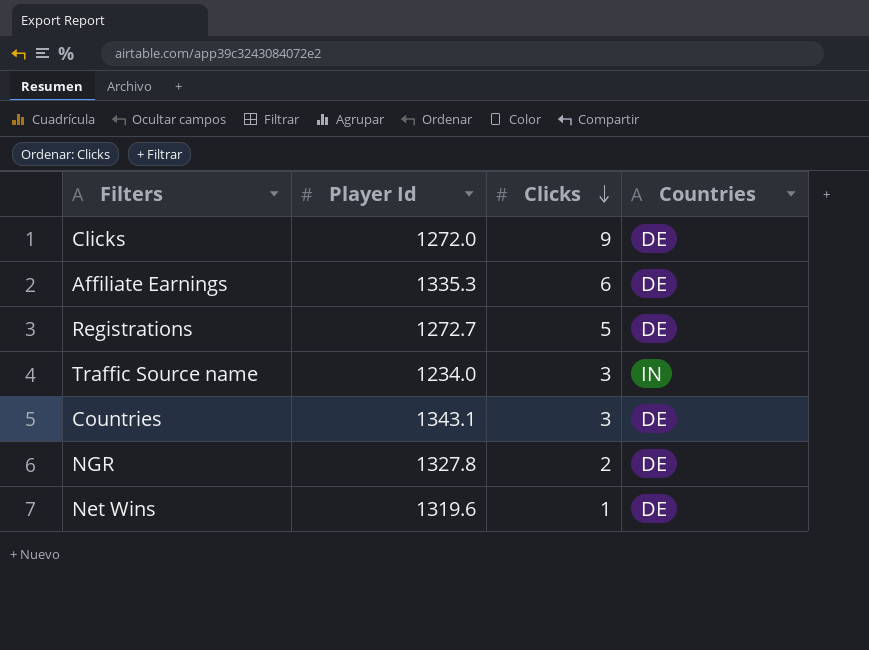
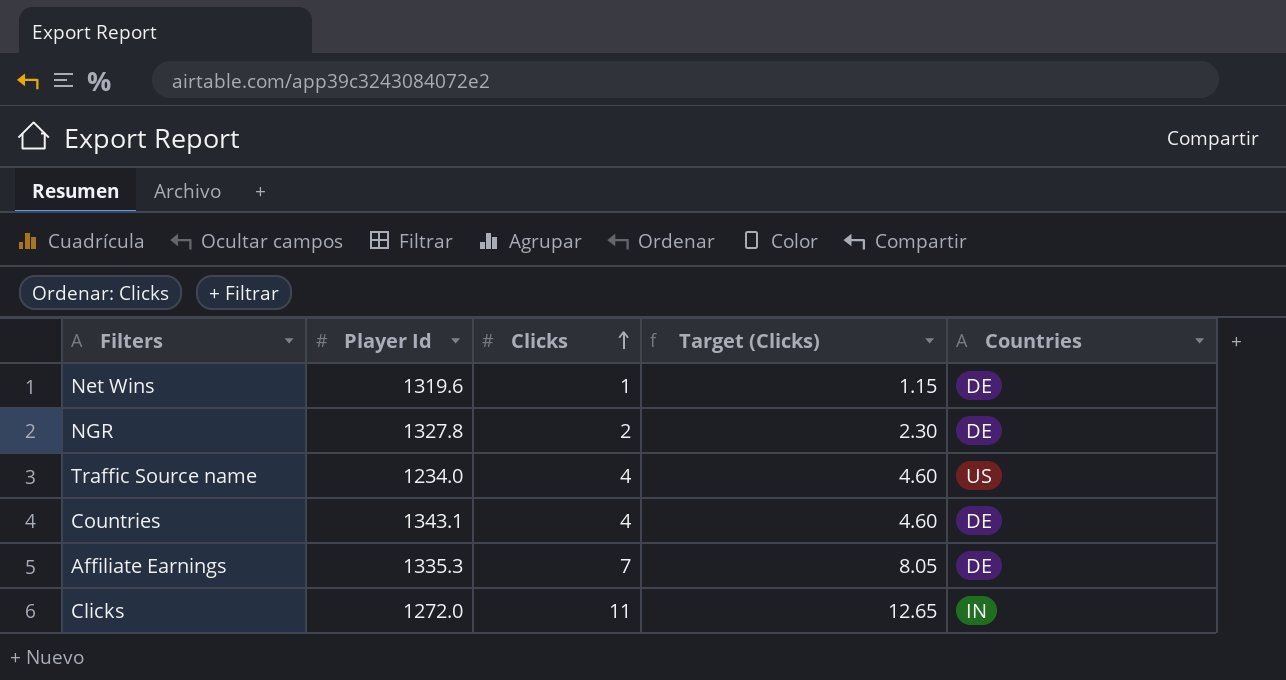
row order: Clicks descending -> Clicks ascending
column Target (Clicks) | formula: none -> [Clicks] * 1.15
row Registrations: 1272.7 | 5 | DE -> none
Traffic Source name | Clicks: 3 -> 4
Traffic Source name | Countries: IN -> US
Countries | Clicks: 3 -> 4
Affiliate Earnings | Clicks: 6 -> 7
Clicks | Clicks: 9 -> 11
Clicks | Countries: DE -> IN

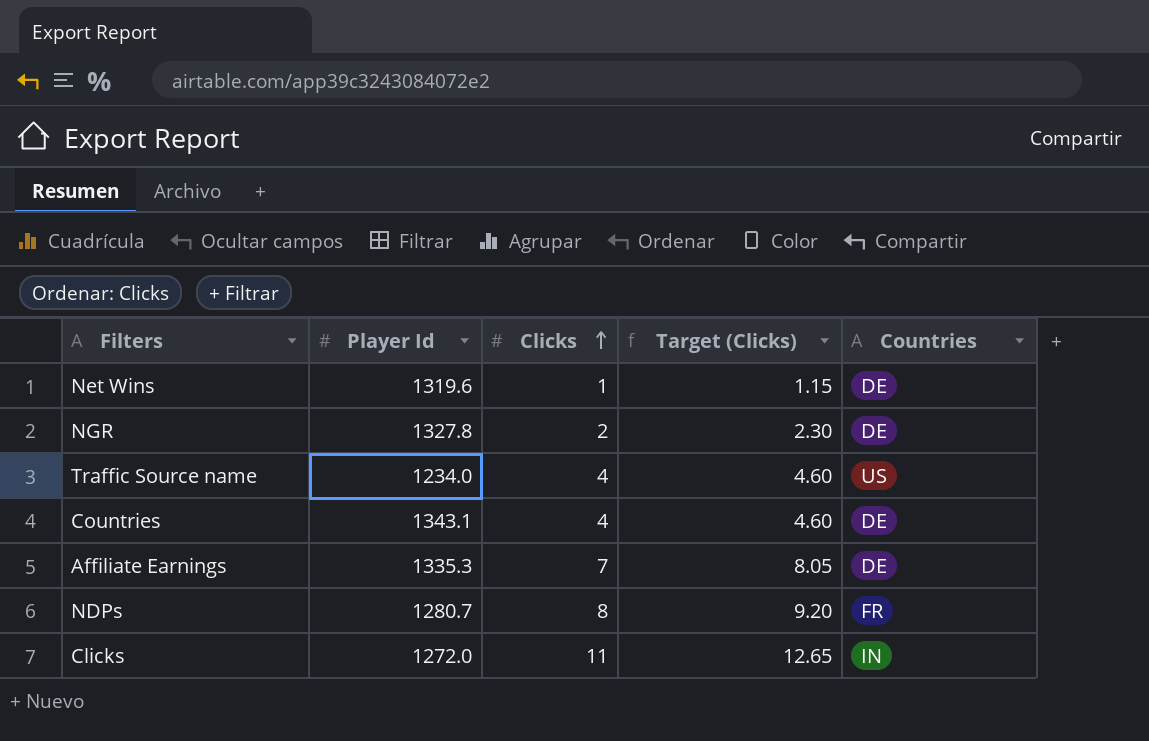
row NDPs: none -> 1280.7 | 8 | 9.20 | FR

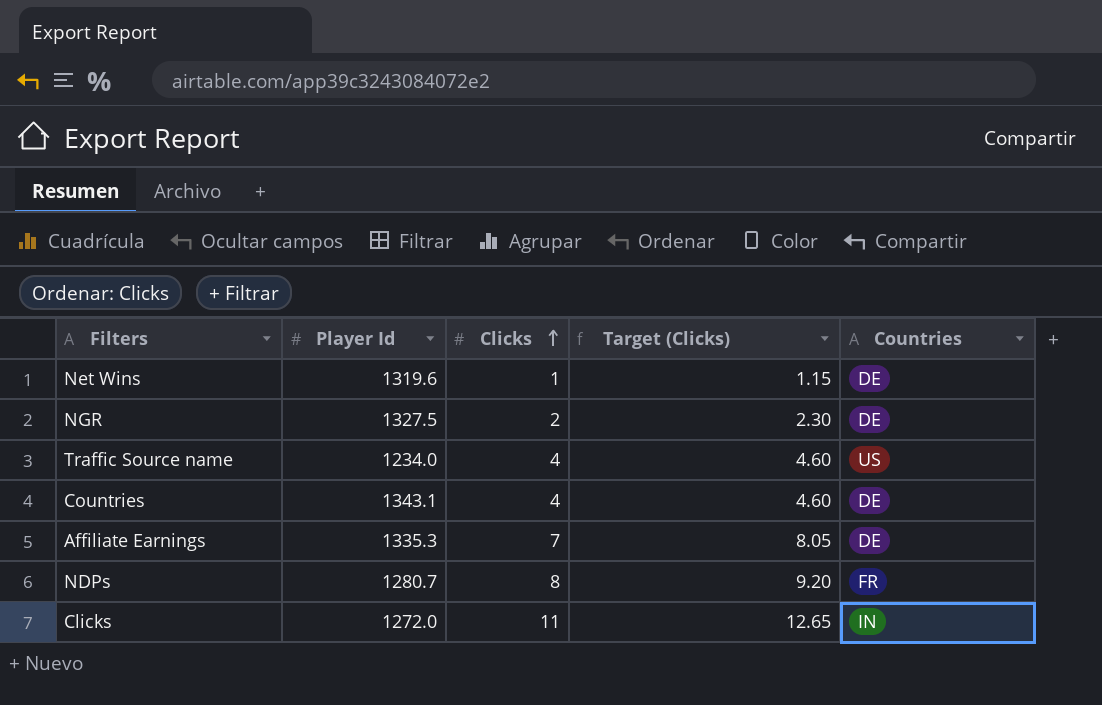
NGR | Player Id: 1327.8 -> 1327.5

